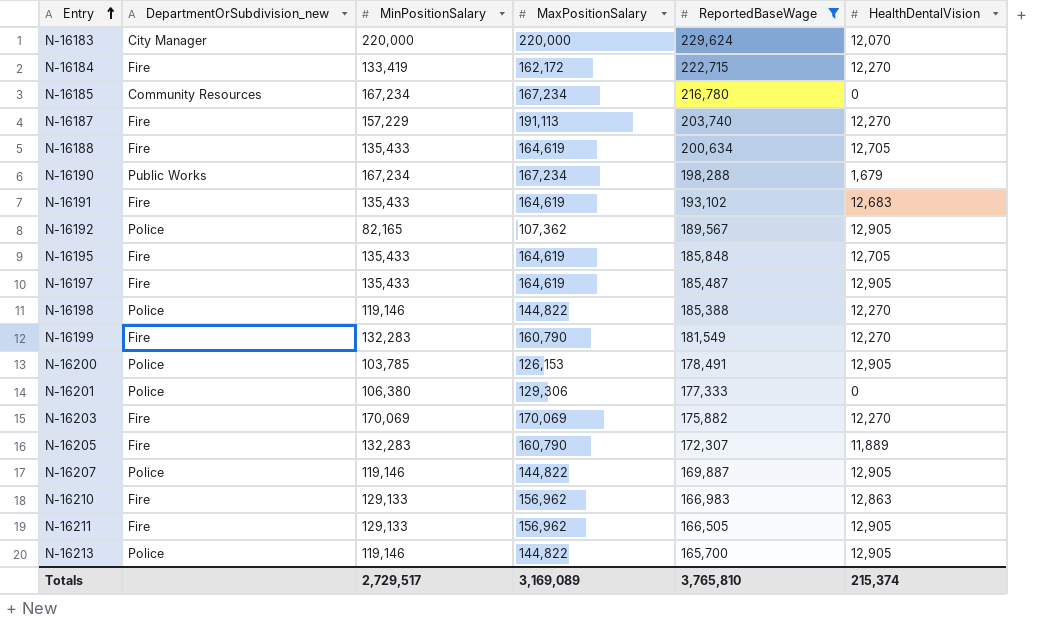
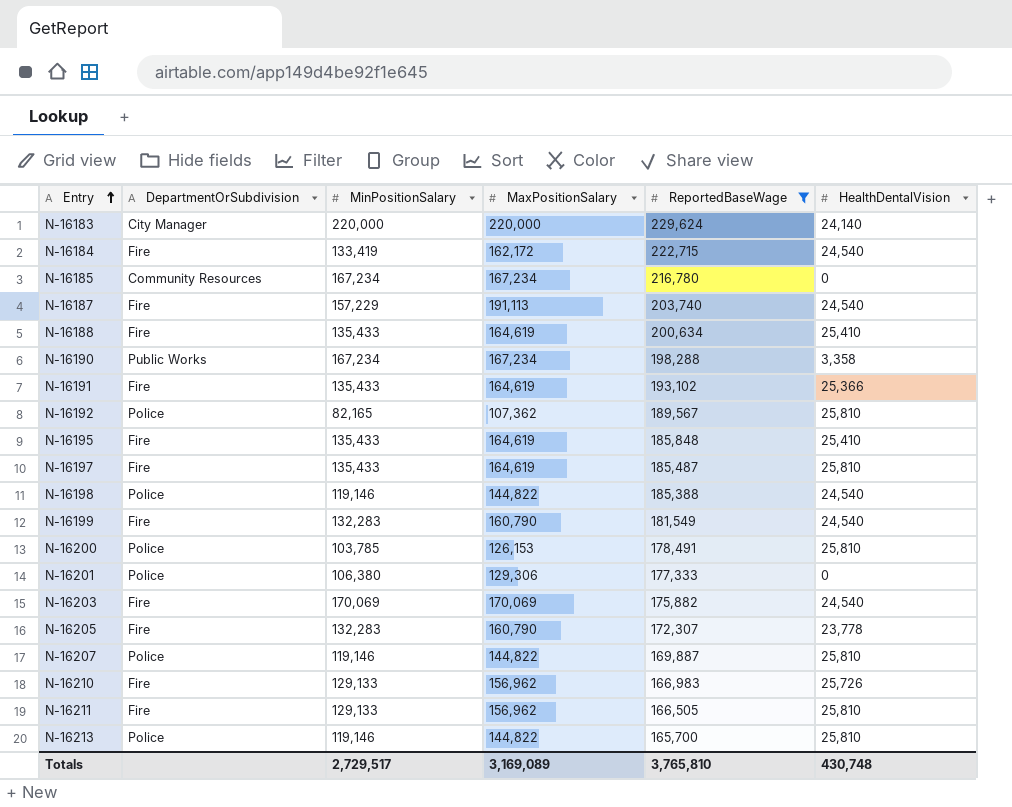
column name: DepartmentOrSubdivision_new -> DepartmentOrSubdivision
N-16183 | HealthDentalVision: 12,070 -> 24,140
N-16184 | HealthDentalVision: 12,270 -> 24,540
N-16187 | HealthDentalVision: 12,270 -> 24,540
N-16188 | HealthDentalVision: 12,705 -> 25,410
N-16190 | HealthDentalVision: 1,679 -> 3,358
N-16191 | HealthDentalVision: 12,683 -> 25,366
N-16192 | HealthDentalVision: 12,905 -> 25,810
N-16195 | HealthDentalVision: 12,705 -> 25,410
N-16197 | HealthDentalVision: 12,905 -> 25,810
N-16198 | HealthDentalVision: 12,270 -> 24,540
N-16199 | HealthDentalVision: 12,270 -> 24,540
N-16200 | HealthDentalVision: 12,905 -> 25,810
N-16203 | HealthDentalVision: 12,270 -> 24,540
N-16205 | HealthDentalVision: 11,889 -> 23,778
N-16207 | HealthDentalVision: 12,905 -> 25,810
N-16210 | HealthDentalVision: 12,863 -> 25,726
N-16211 | HealthDentalVision: 12,905 -> 25,810
N-16213 | HealthDentalVision: 12,905 -> 25,810
Totals | HealthDentalVision: 215,374 -> 430,748

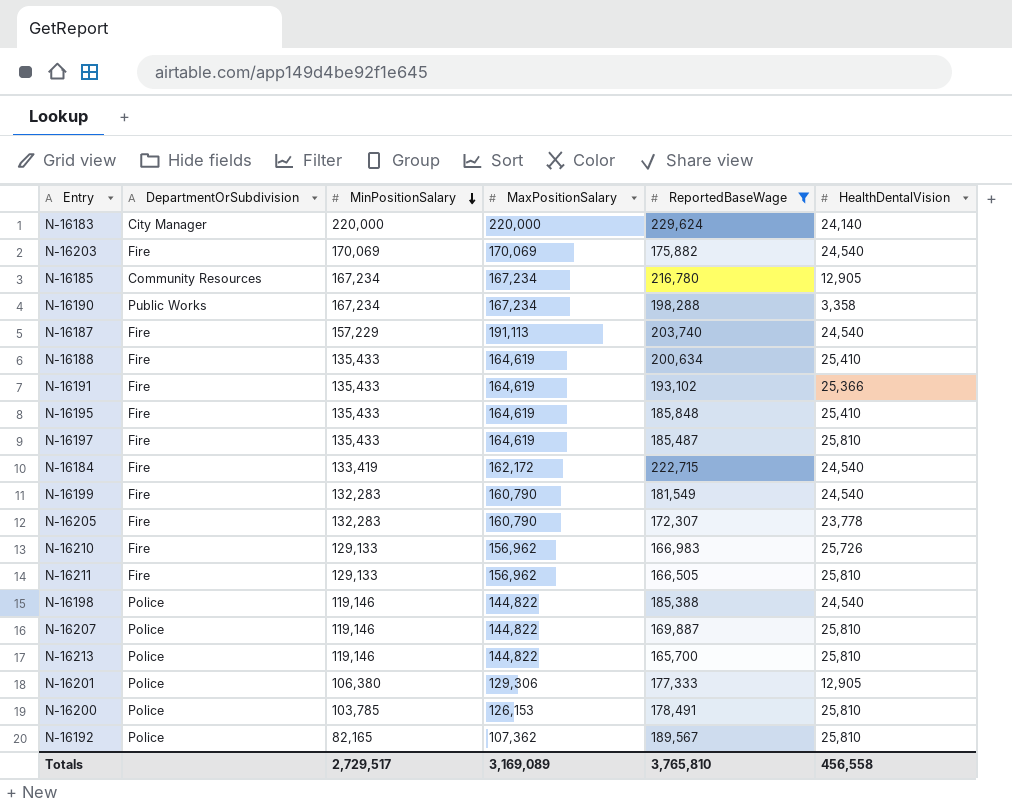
row order: Entry ascending -> MinPositionSalary descending
N-16185 | HealthDentalVision: 0 -> 12,905
N-16201 | HealthDentalVision: 0 -> 12,905
Totals | HealthDentalVision: 430,748 -> 456,558

